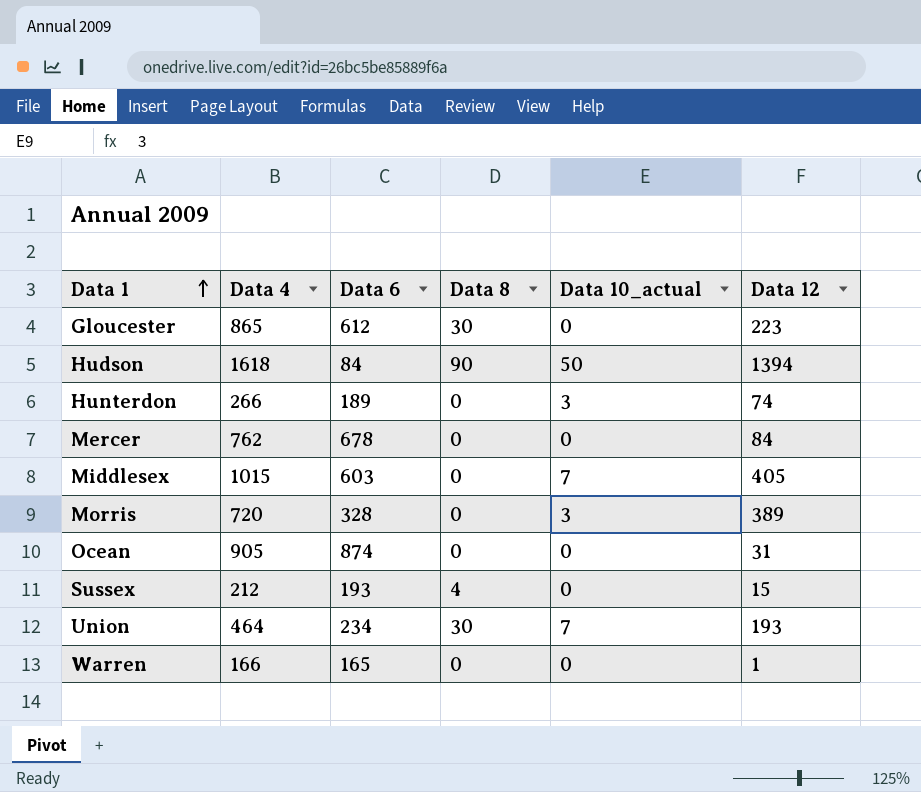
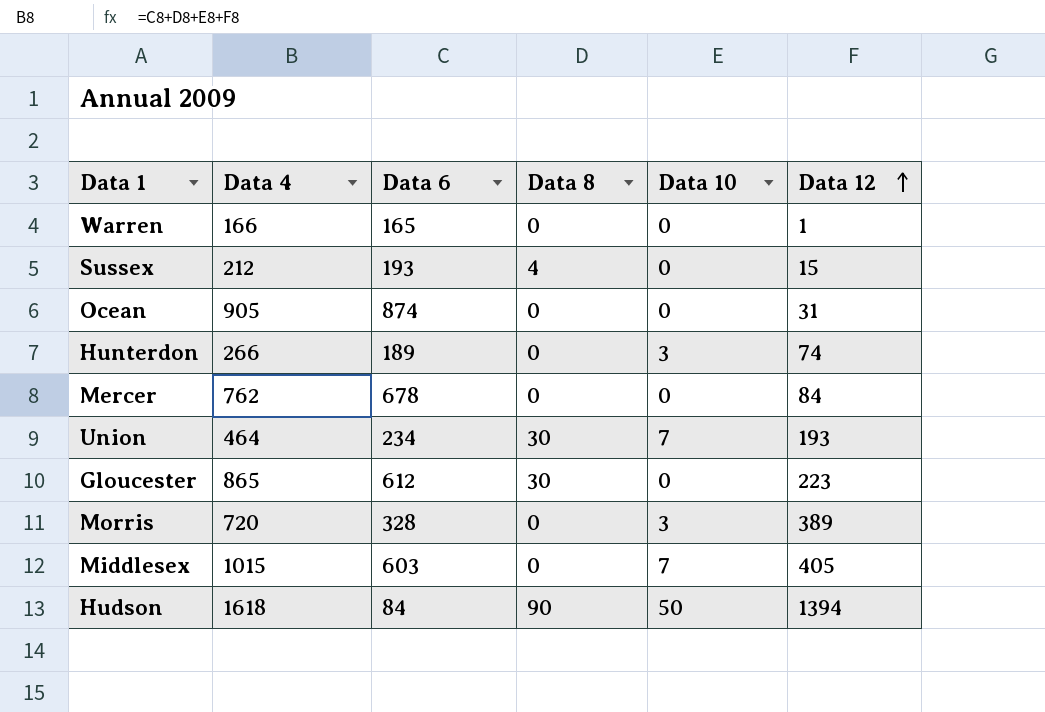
row order: Data 1 ascending -> Data 12 ascending
column name: Data 10_actual -> Data 10

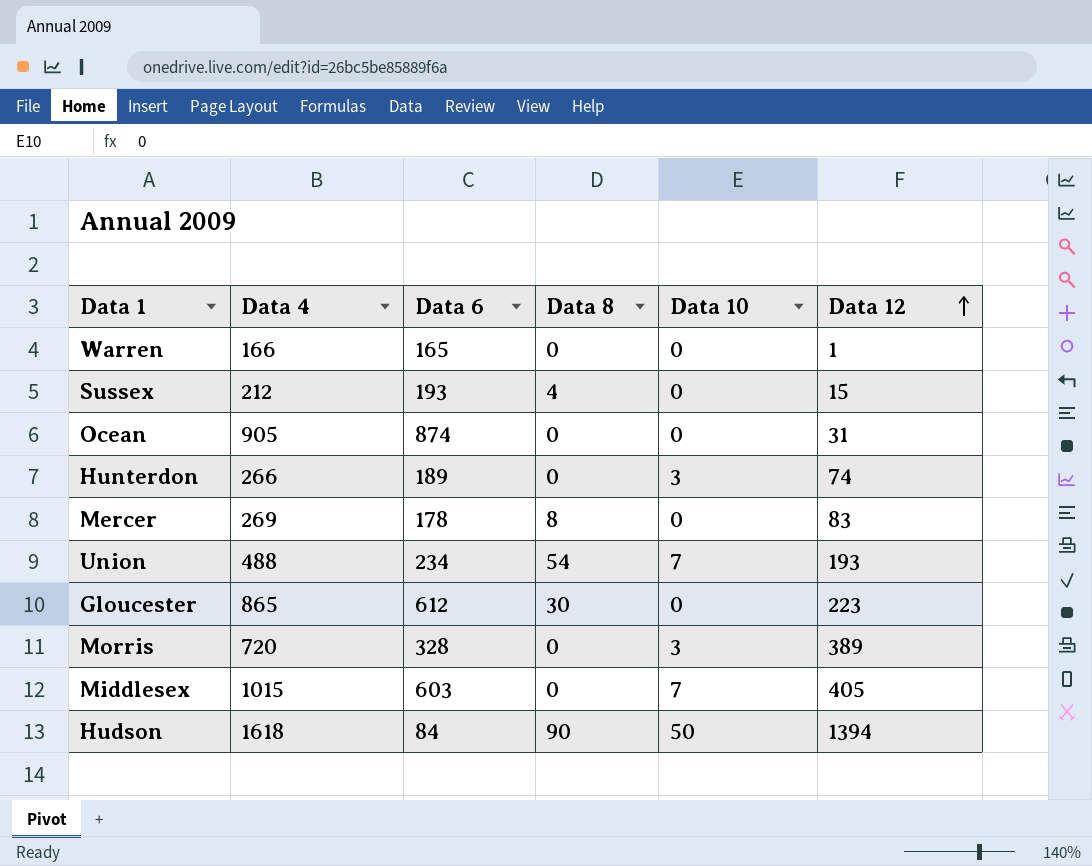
Mercer | Data 4: 762 -> 269
Mercer | Data 6: 678 -> 178
Mercer | Data 8: 0 -> 8
Mercer | Data 12: 84 -> 83
Union | Data 4: 464 -> 488
Union | Data 8: 30 -> 54

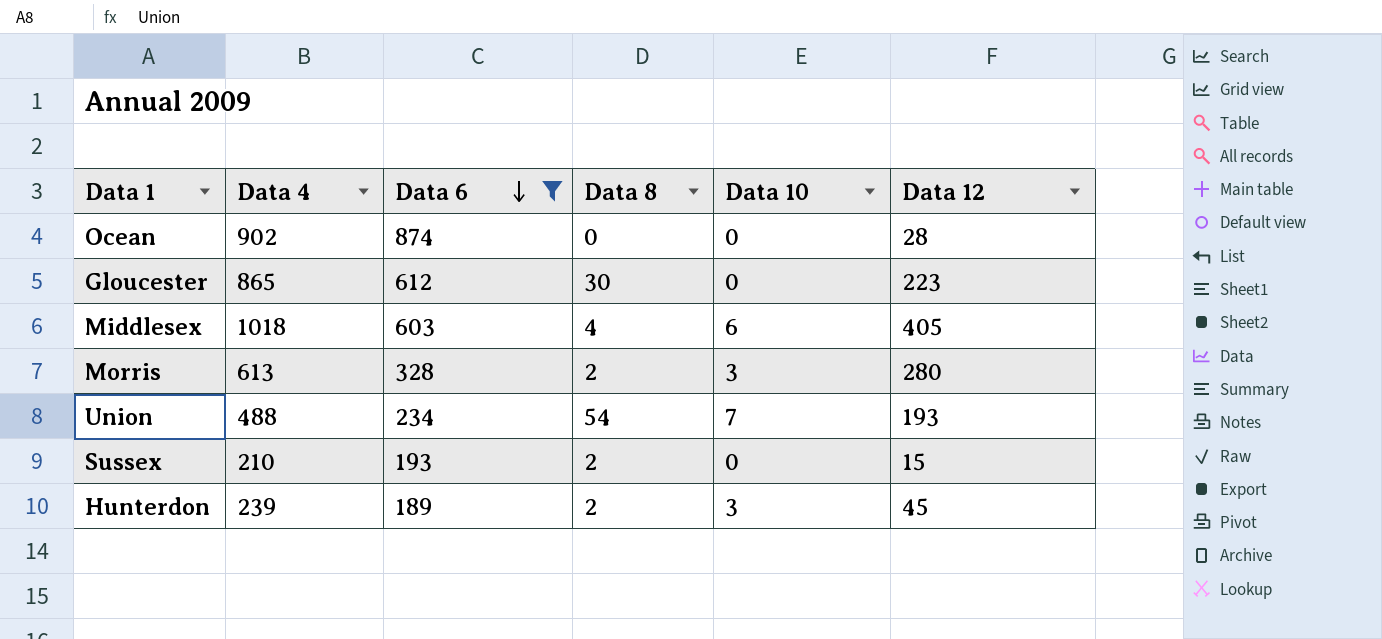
filter: none -> Data 6 >= 189
row order: Data 12 ascending -> Data 6 descending
Ocean | Data 4: 905 -> 902
Ocean | Data 12: 31 -> 28
Middlesex | Data 4: 1015 -> 1018
Middlesex | Data 8: 0 -> 4
Middlesex | Data 10: 7 -> 6
Morris | Data 4: 720 -> 613
Morris | Data 8: 0 -> 2
Morris | Data 12: 389 -> 280
Sussex | Data 4: 212 -> 210
Sussex | Data 8: 4 -> 2
Hunterdon | Data 4: 266 -> 239
Hunterdon | Data 8: 0 -> 2
Hunterdon | Data 12: 74 -> 45

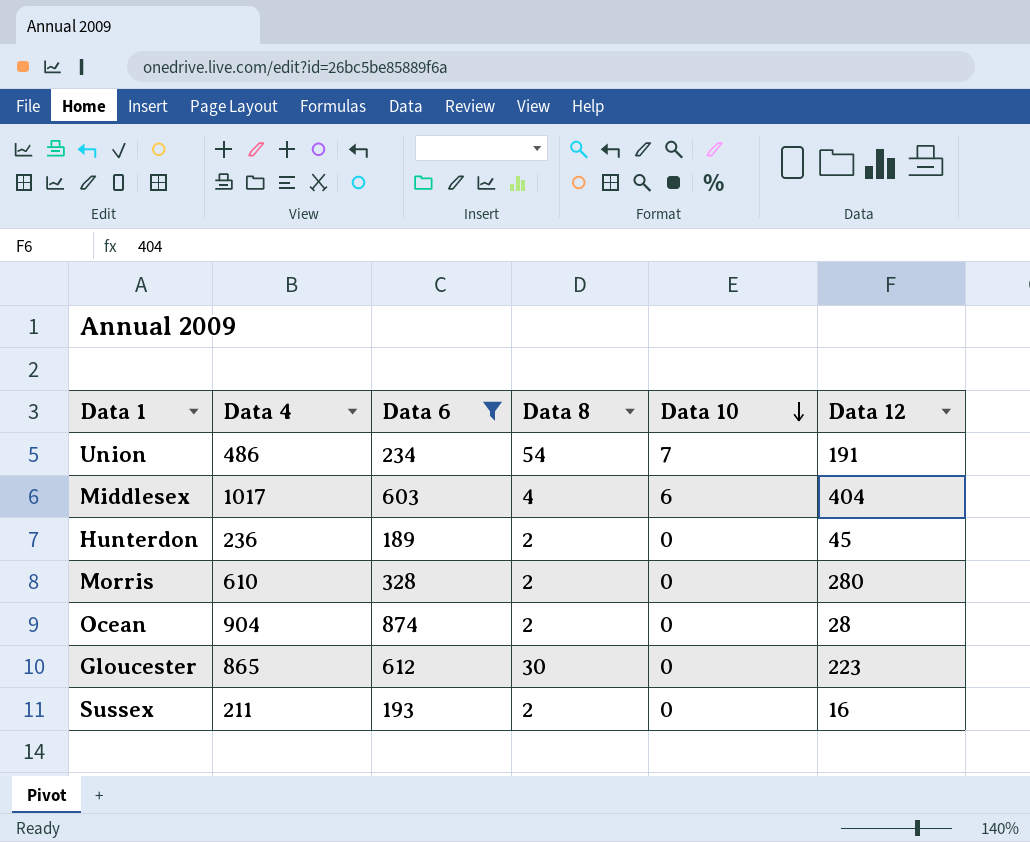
row order: Data 6 descending -> Data 10 descending
Union | Data 4: 488 -> 486
Union | Data 12: 193 -> 191
Middlesex | Data 4: 1018 -> 1017
Middlesex | Data 12: 405 -> 404
Hunterdon | Data 4: 239 -> 236
Hunterdon | Data 10: 3 -> 0
Morris | Data 4: 613 -> 610
Morris | Data 10: 3 -> 0
Ocean | Data 4: 902 -> 904
Ocean | Data 8: 0 -> 2
Sussex | Data 4: 210 -> 211
Sussex | Data 12: 15 -> 16

